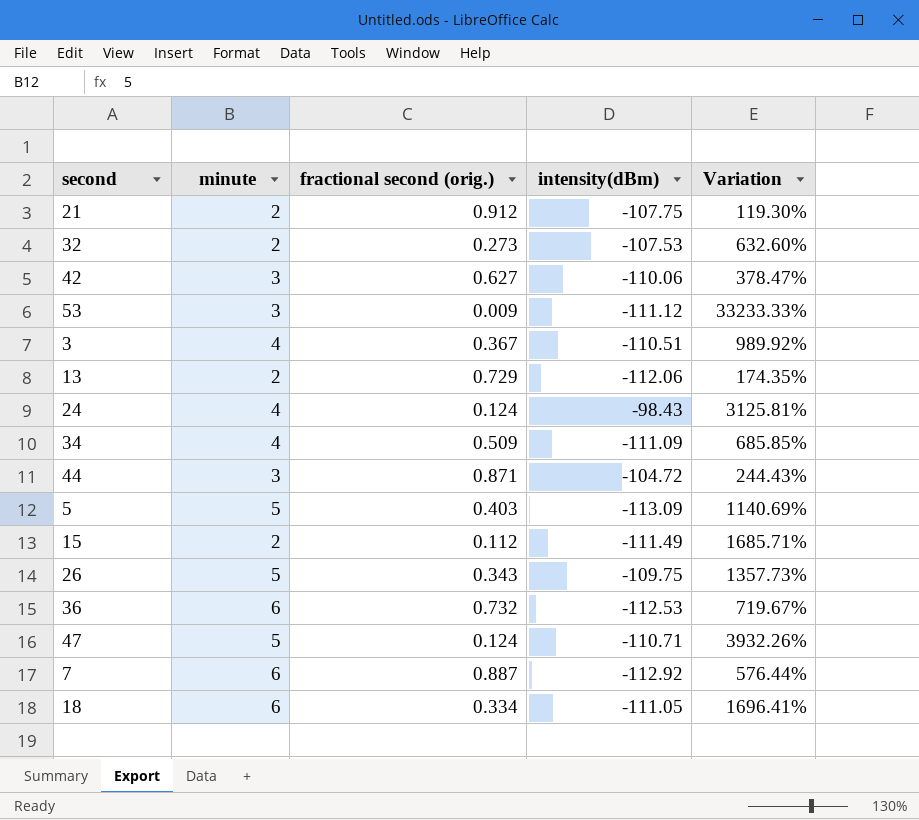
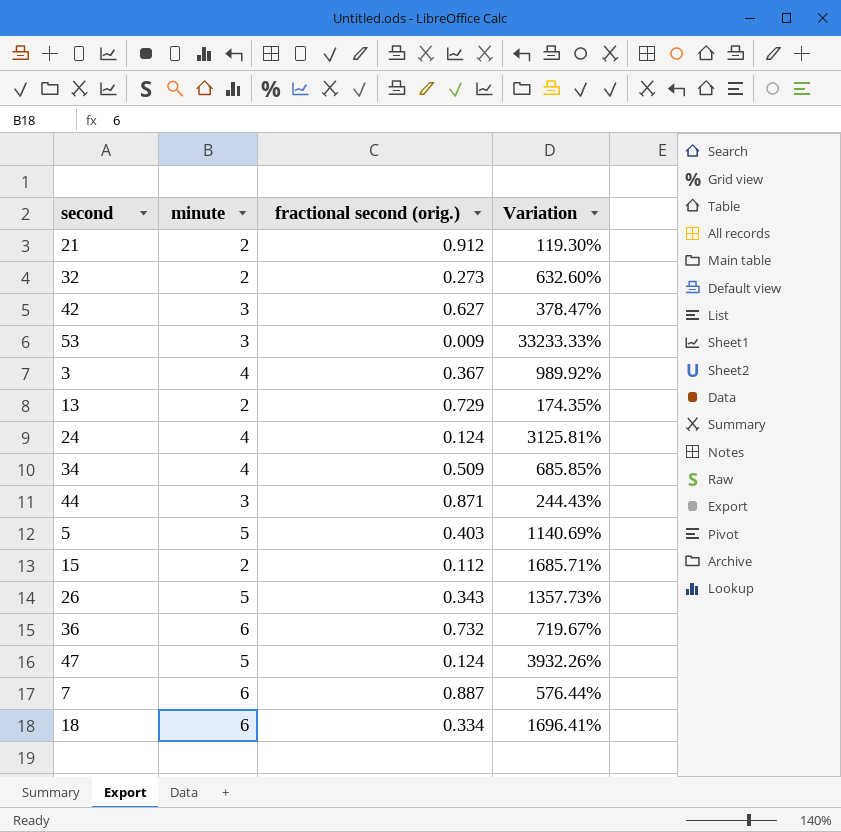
column intensity(dBm) | position: 4 -> none

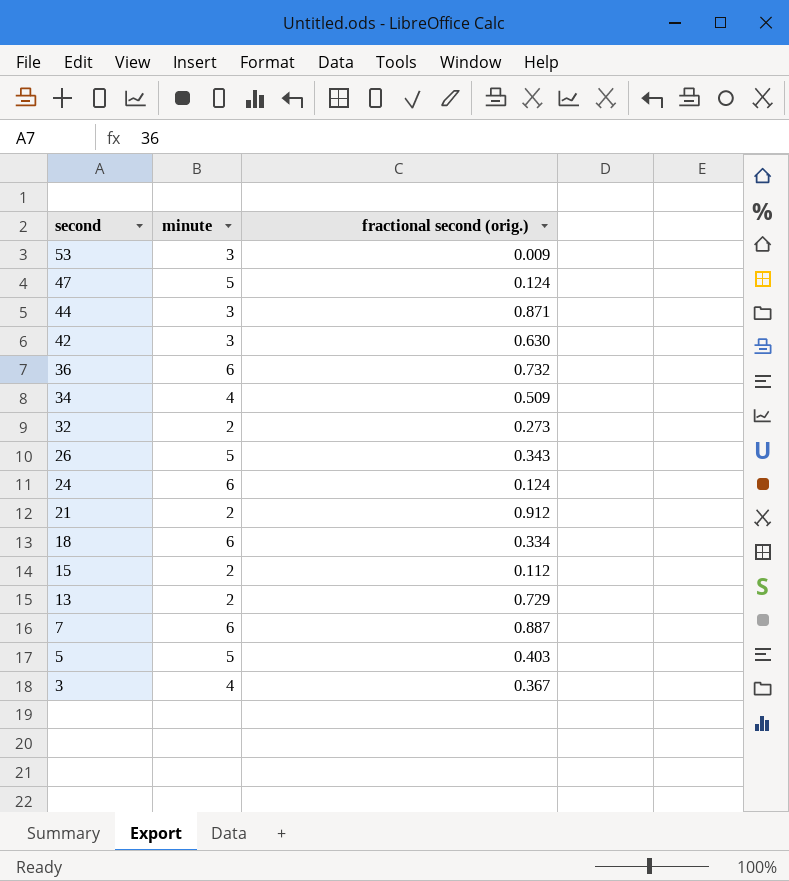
row order: none -> second descending
column Variation | formula: ([minute] - [fractional second (orig.)]) / [fractional second (orig.)] -> none
42 | fractional second (orig.): 0.627 -> 0.630
24 | minute: 4 -> 6

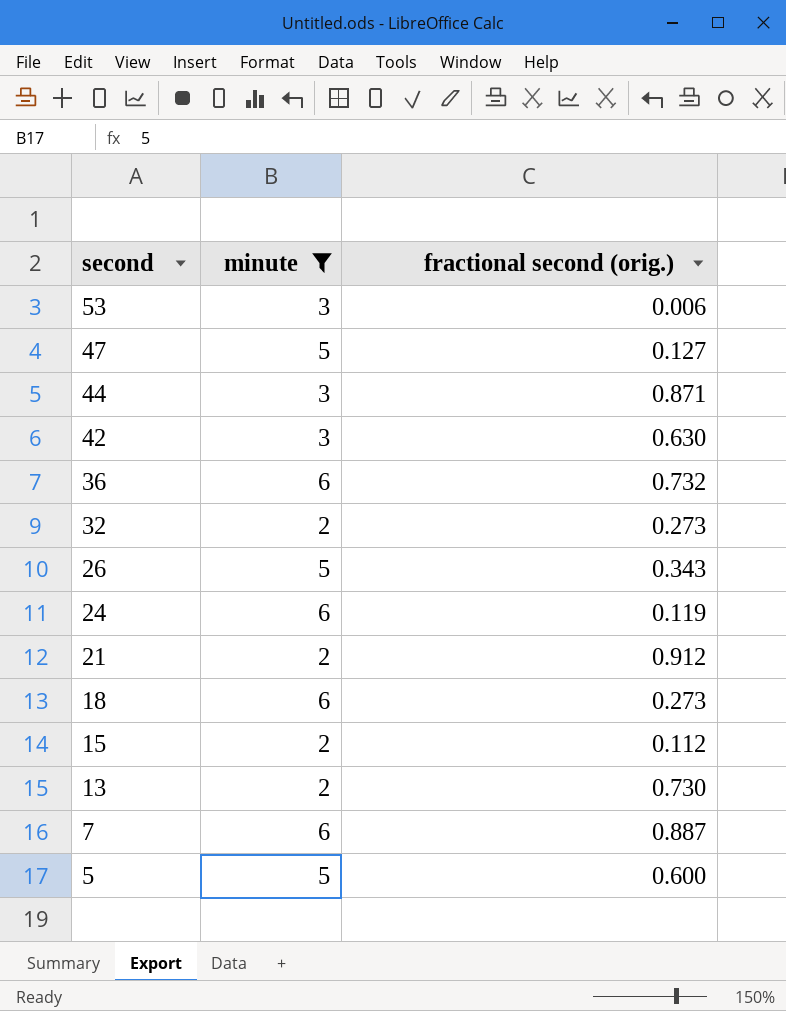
filter: none -> minute != 4
53 | fractional second (orig.): 0.009 -> 0.006
47 | fractional second (orig.): 0.124 -> 0.127
24 | fractional second (orig.): 0.124 -> 0.119
18 | fractional second (orig.): 0.334 -> 0.273
13 | fractional second (orig.): 0.729 -> 0.730
5 | fractional second (orig.): 0.403 -> 0.600

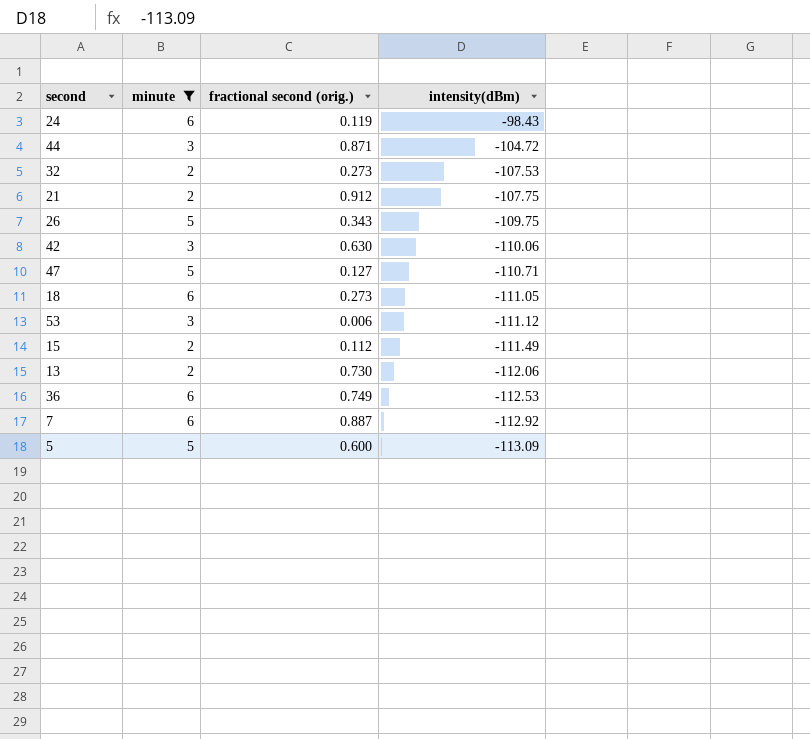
row order: second descending -> intensity(dBm) descending
column intensity(dBm) | position: none -> 4
36 | fractional second (orig.): 0.732 -> 0.749

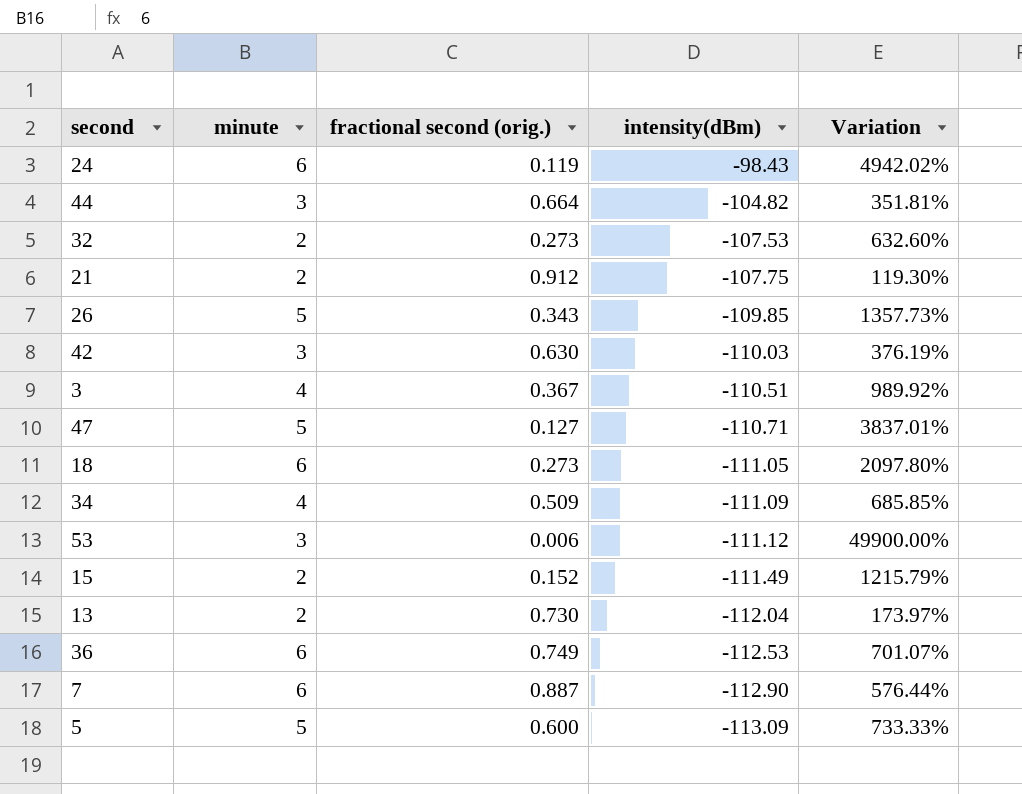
filter: minute != 4 -> none
column Variation | formula: none -> ([minute] - [fractional second (orig.)]) / [fractional second (orig.)]
44 | fractional second (orig.): 0.871 -> 0.664
44 | intensity(dBm): -104.72 -> -104.82
26 | intensity(dBm): -109.75 -> -109.85
42 | intensity(dBm): -110.06 -> -110.03
15 | fractional second (orig.): 0.112 -> 0.152
13 | intensity(dBm): -112.06 -> -112.04
7 | intensity(dBm): -112.92 -> -112.90

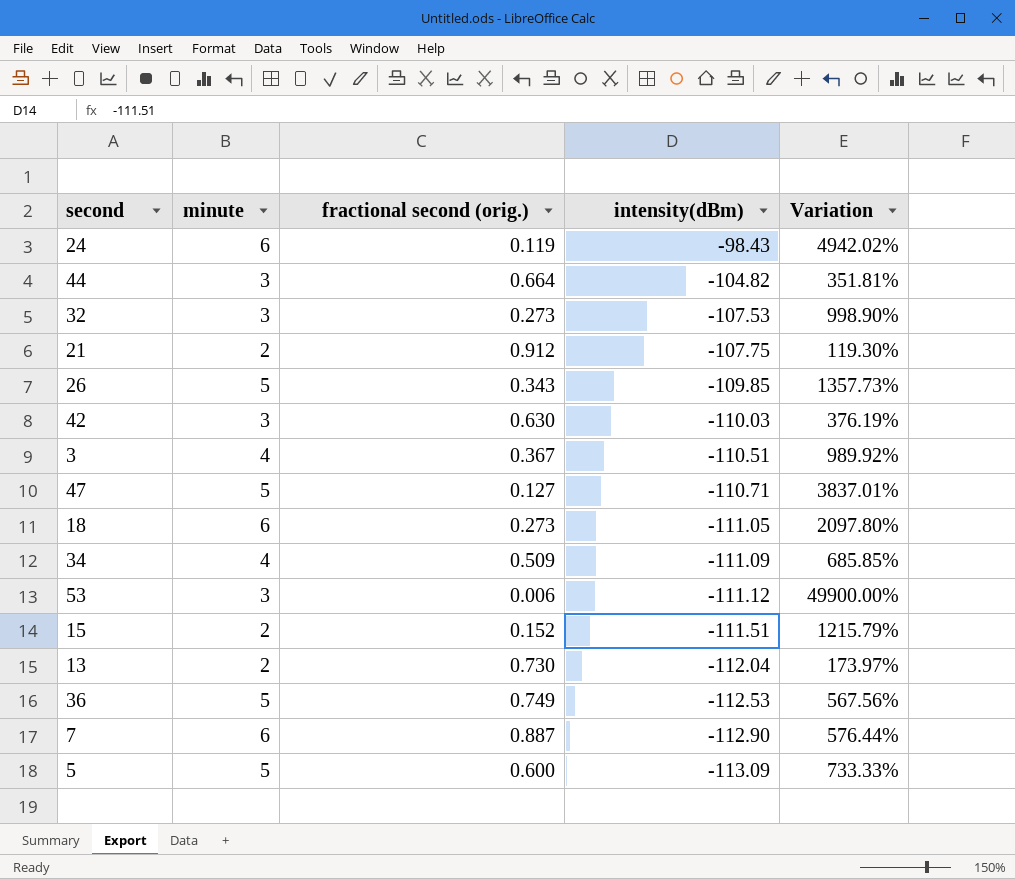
32 | minute: 2 -> 3
32 | Variation: 632.60% -> 998.90%
15 | intensity(dBm): -111.49 -> -111.51
36 | minute: 6 -> 5
36 | Variation: 701.07% -> 567.56%

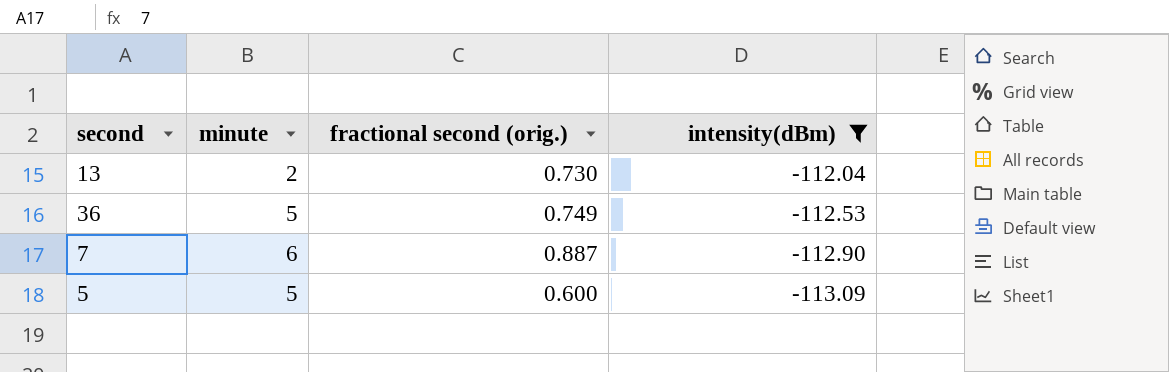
filter: none -> intensity(dBm) <= -112.04
column Variation | formula: ([minute] - [fractional second (orig.)]) / [fractional second (orig.)] -> none

